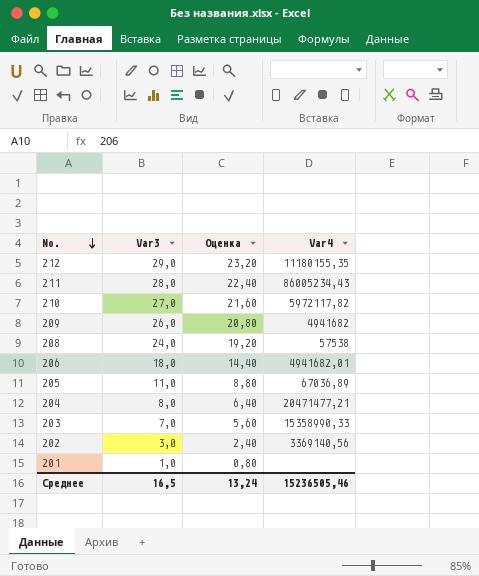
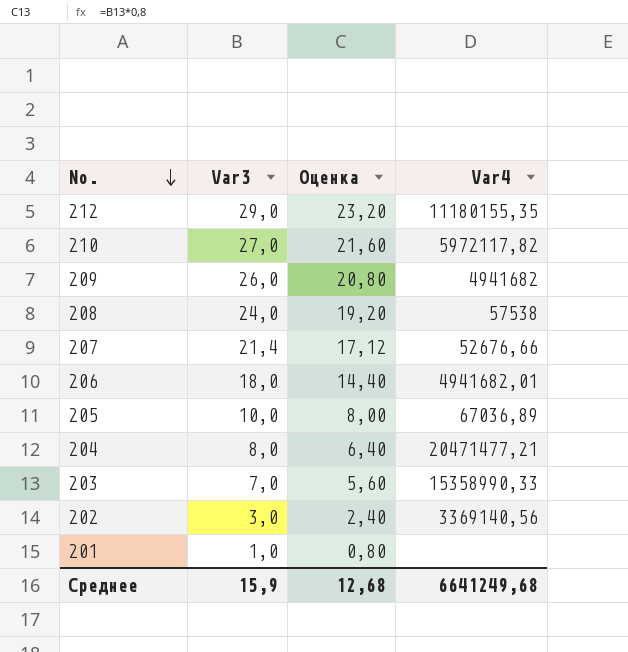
row 211: 28,0 | 22,40 | 86005234,43 -> none
row 207: none -> 21,4 | 17,12 | 52676,66
205 | Var3: 11,0 -> 10,0
205 | Оценка: 8,80 -> 8,00
Среднее | Var3: 16,5 -> 15,9
Среднее | Оценка: 13,24 -> 12,68
Среднее | Var4: 15236505,46 -> 6641249,68

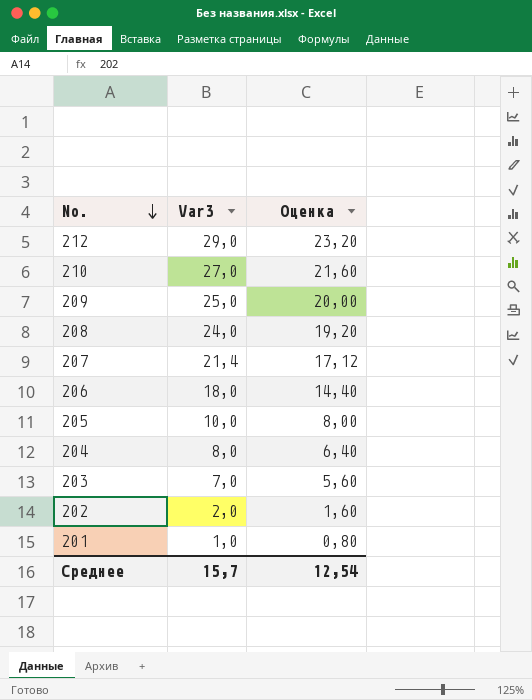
column Var4 | position: 4 -> none
209 | Var3: 26,0 -> 25,0
209 | Оценка: 20,80 -> 20,00
202 | Var3: 3,0 -> 2,0
202 | Оценка: 2,40 -> 1,60
Среднее | Var3: 15,9 -> 15,7
Среднее | Оценка: 12,68 -> 12,54

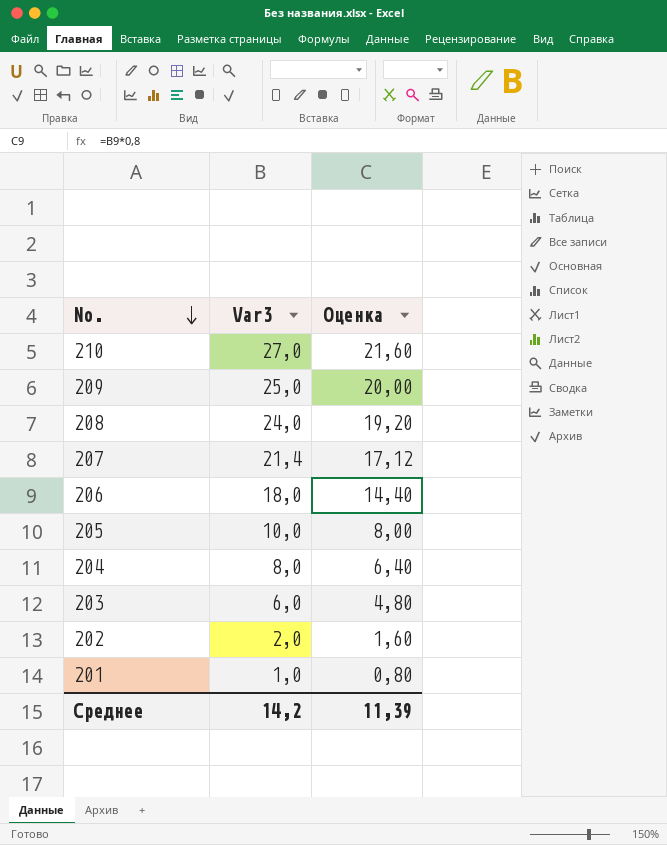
row 212: 29,0 | 23,20 -> none
203 | Var3: 7,0 -> 6,0
203 | Оценка: 5,60 -> 4,80
Среднее | Var3: 15,7 -> 14,2
Среднее | Оценка: 12,54 -> 11,39

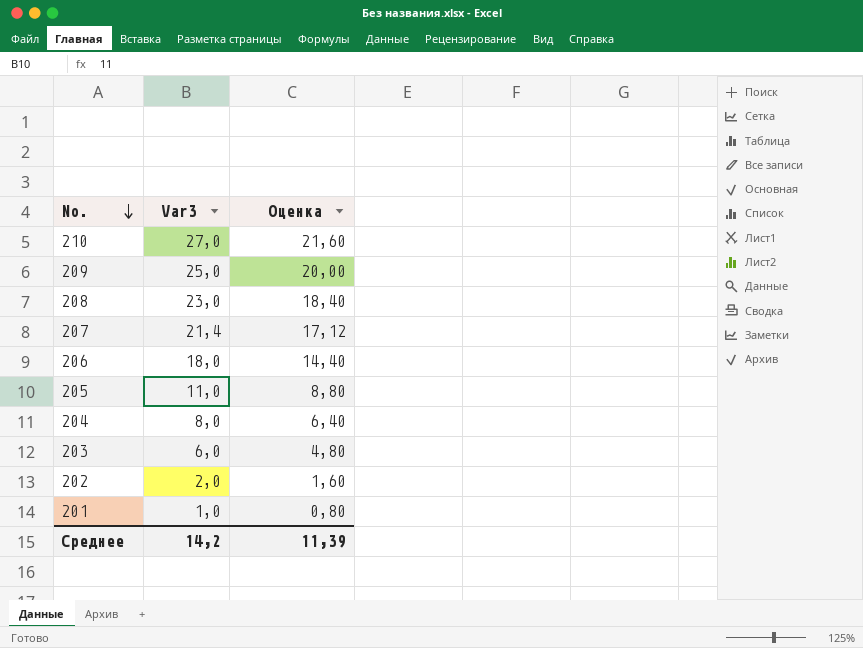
208 | Var3: 24,0 -> 23,0
208 | Оценка: 19,20 -> 18,40
205 | Var3: 10,0 -> 11,0
205 | Оценка: 8,00 -> 8,80

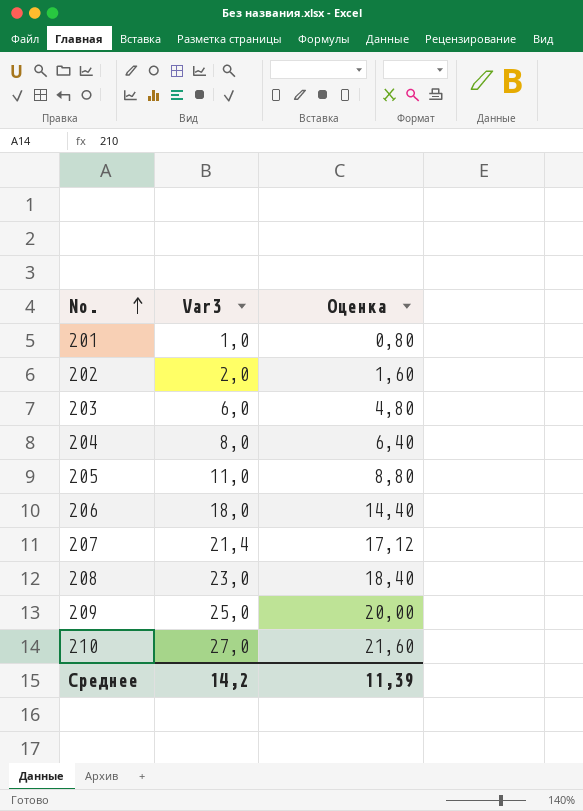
row order: No. descending -> No. ascending

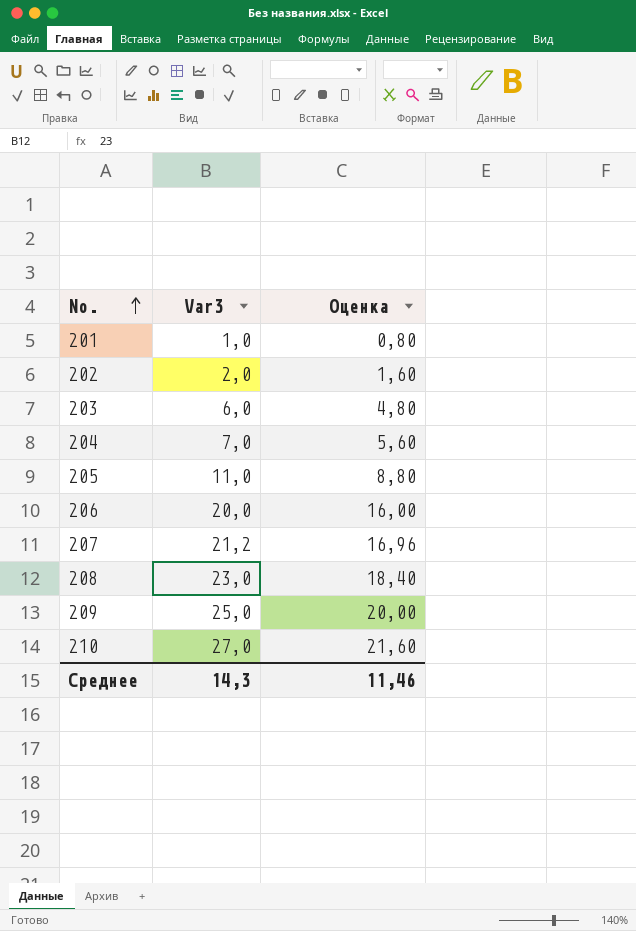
204 | Var3: 8,0 -> 7,0
204 | Оценка: 6,40 -> 5,60
206 | Var3: 18,0 -> 20,0
206 | Оценка: 14,40 -> 16,00
207 | Var3: 21,4 -> 21,2
207 | Оценка: 17,12 -> 16,96
Среднее | Var3: 14,2 -> 14,3
Среднее | Оценка: 11,39 -> 11,46

